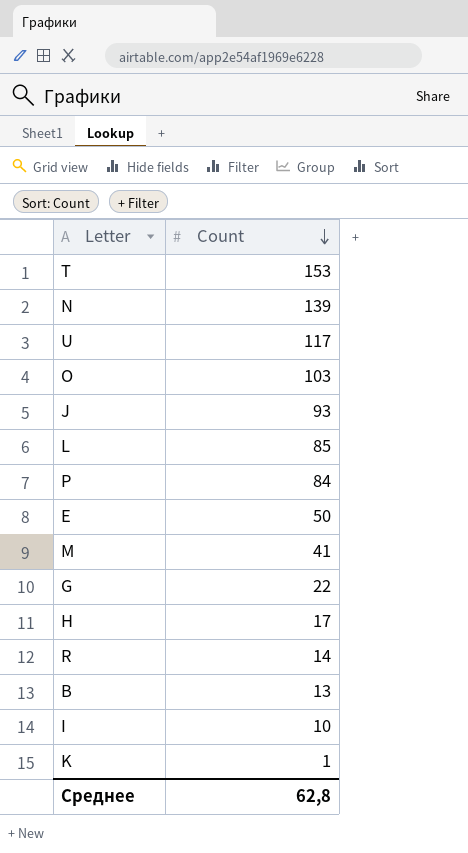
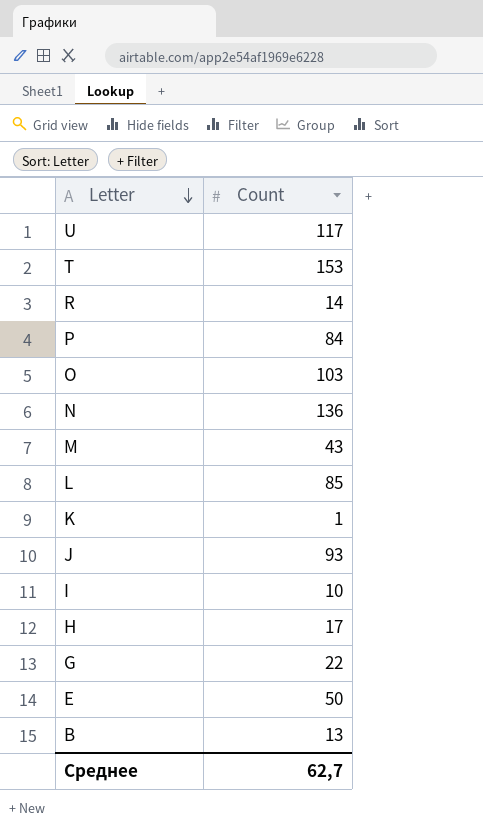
row order: Count descending -> Letter descending
N | Count: 139 -> 136
M | Count: 41 -> 43
Среднее | Count: 62,8 -> 62,7

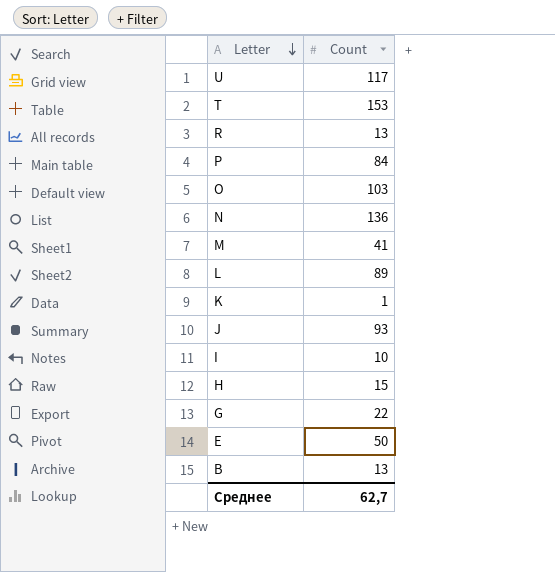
R | Count: 14 -> 13
M | Count: 43 -> 41
L | Count: 85 -> 89
H | Count: 17 -> 15

